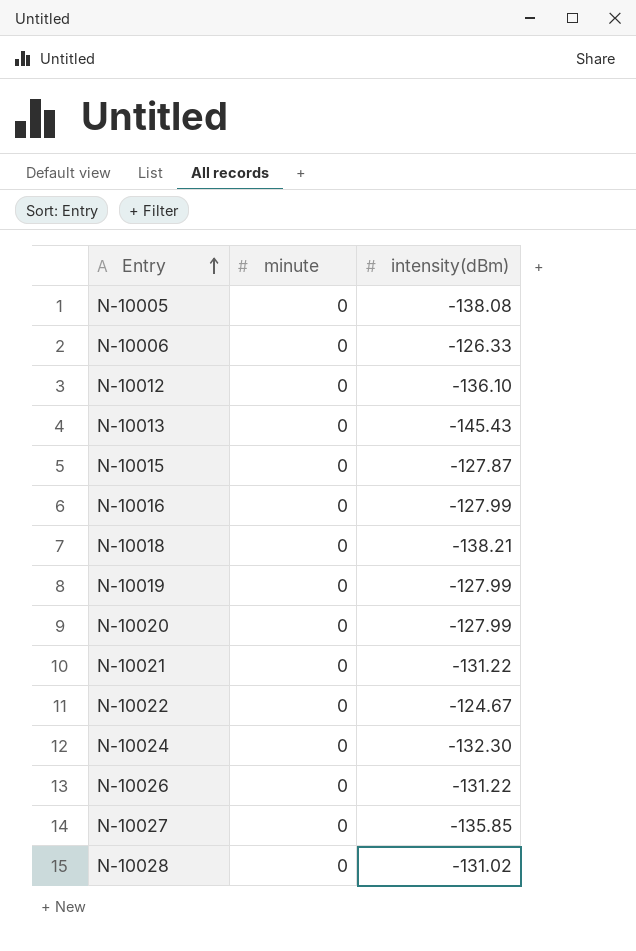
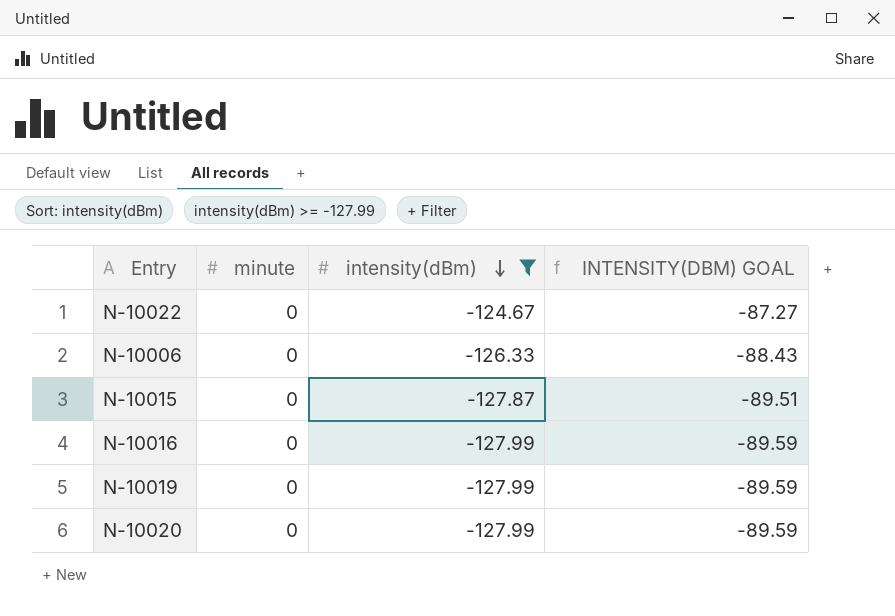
filter: none -> intensity(dBm) >= -127.99
row order: Entry ascending -> intensity(dBm) descending
column INTENSITY(DBM) GOAL | formula: none -> [intensity(dBm)] * 0.7

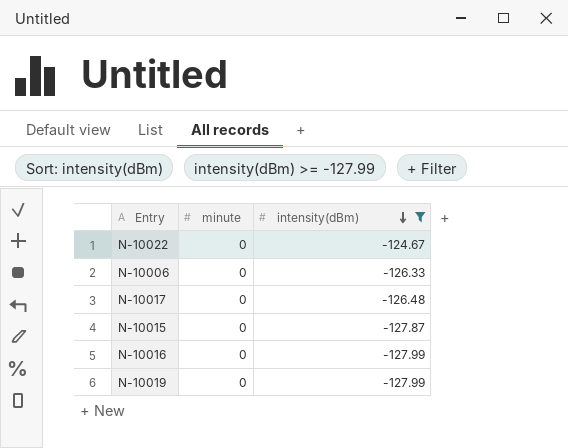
column INTENSITY(DBM) GOAL | formula: [intensity(dBm)] * 0.7 -> none
row N-10020: 0 | -127.99 | -89.59 -> none
row N-10017: none -> 0 | -126.48

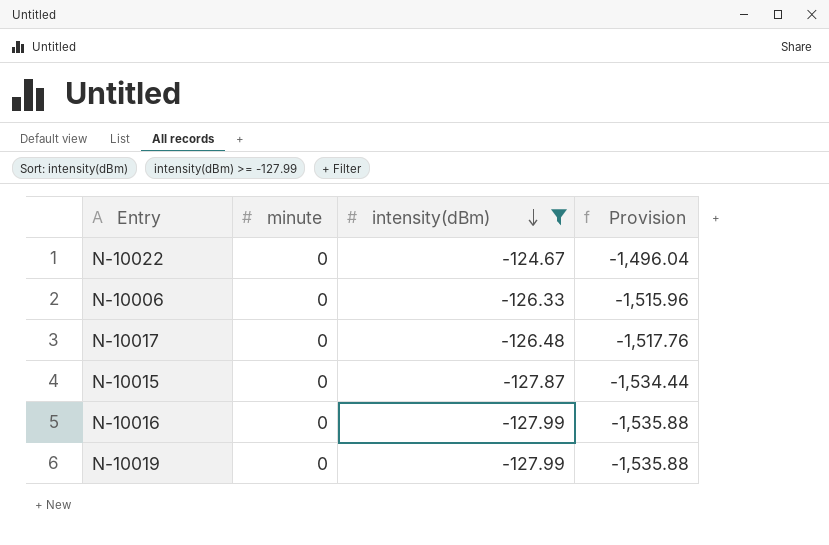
column Provision | formula: none -> [intensity(dBm)] * 12

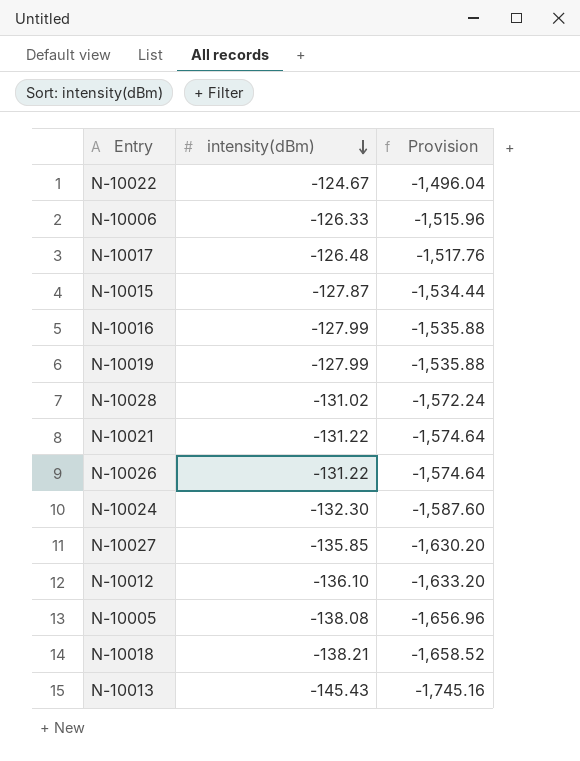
filter: intensity(dBm) >= -127.99 -> none
column minute | position: 2 -> none

